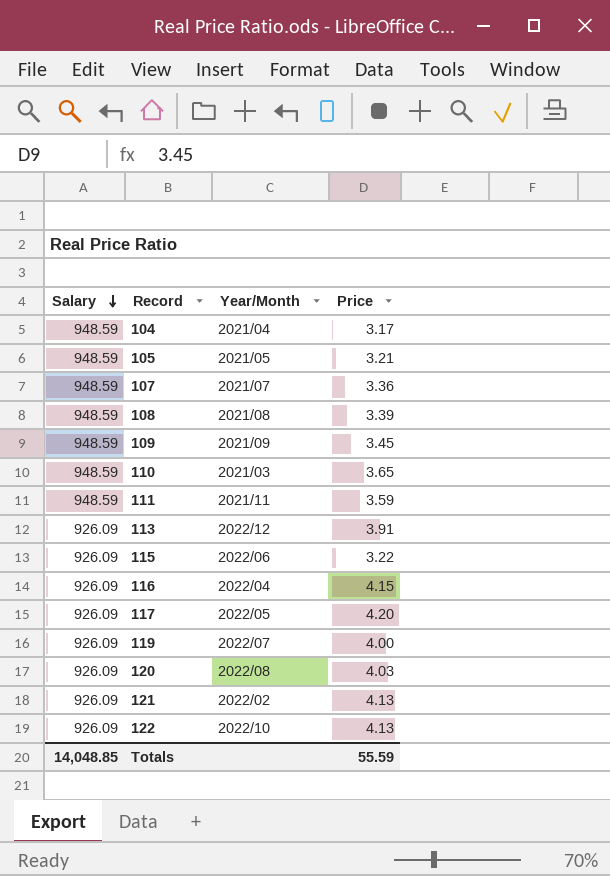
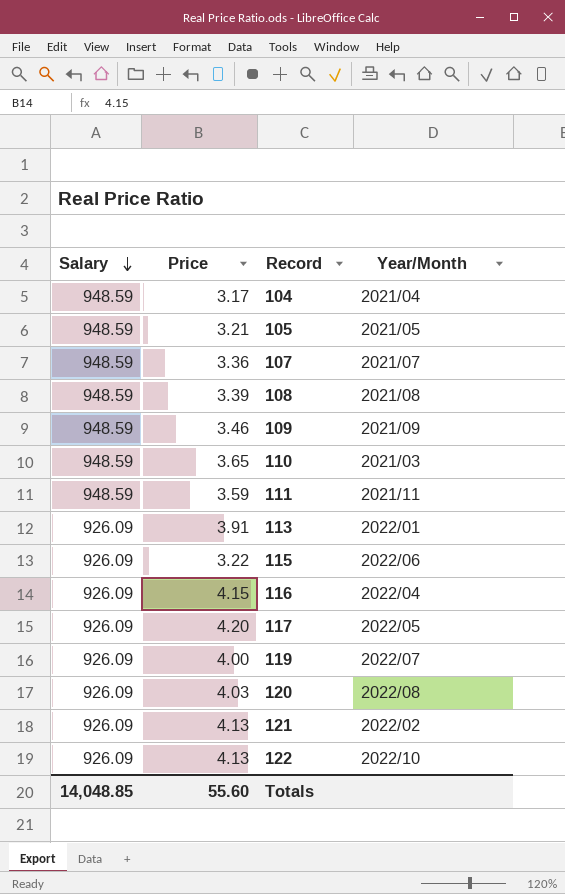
column Price | position: 4 -> 2
109 | Price: 3.45 -> 3.46
113 | Year/Month: 2022/12 -> 2022/01
Totals | Price: 55.59 -> 55.60

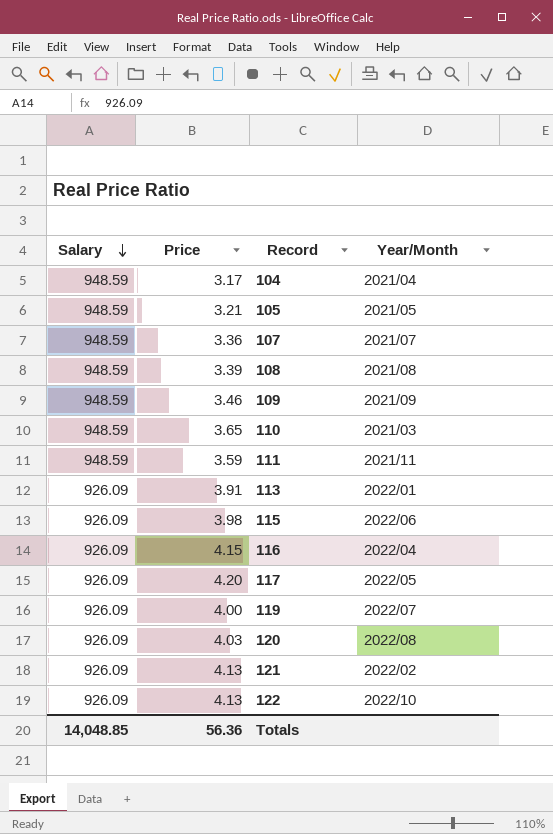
115 | Price: 3.22 -> 3.98
Totals | Price: 55.60 -> 56.36

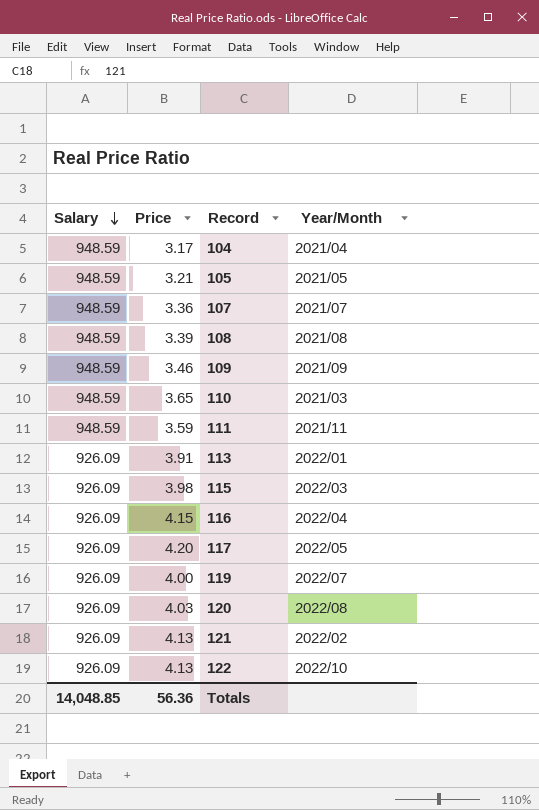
115 | Year/Month: 2022/06 -> 2022/03

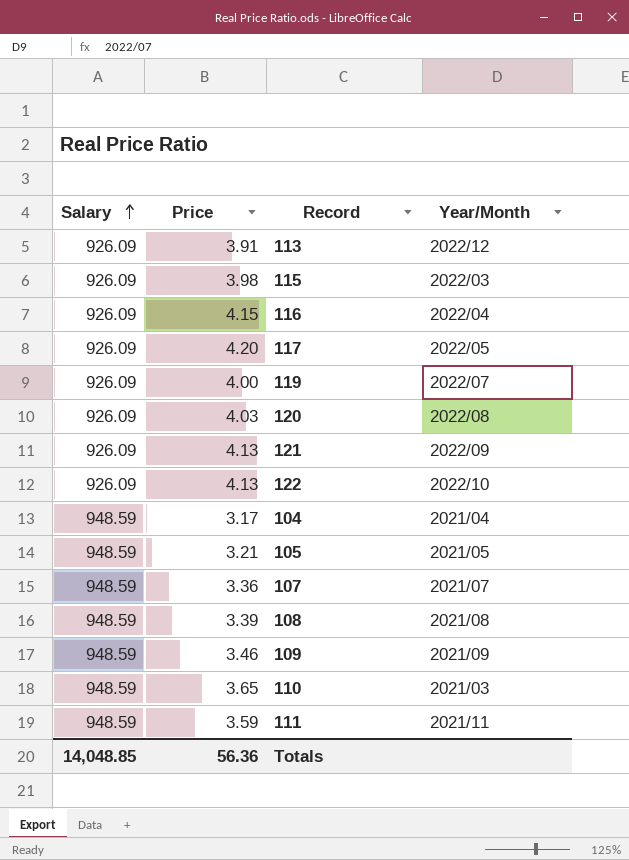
row order: Salary descending -> Salary ascending
113 | Year/Month: 2022/01 -> 2022/12
121 | Year/Month: 2022/02 -> 2022/09

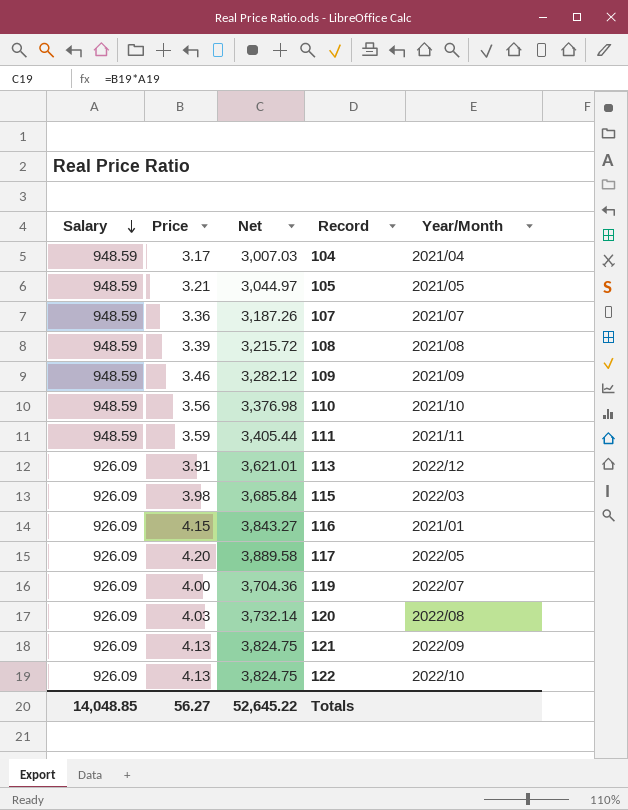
row order: Salary ascending -> Salary descending
column Net | formula: none -> [Salary] * [Price]
110 | Price: 3.65 -> 3.56
110 | Year/Month: 2021/03 -> 2021/10
116 | Year/Month: 2022/04 -> 2021/01
Totals | Price: 56.36 -> 56.27

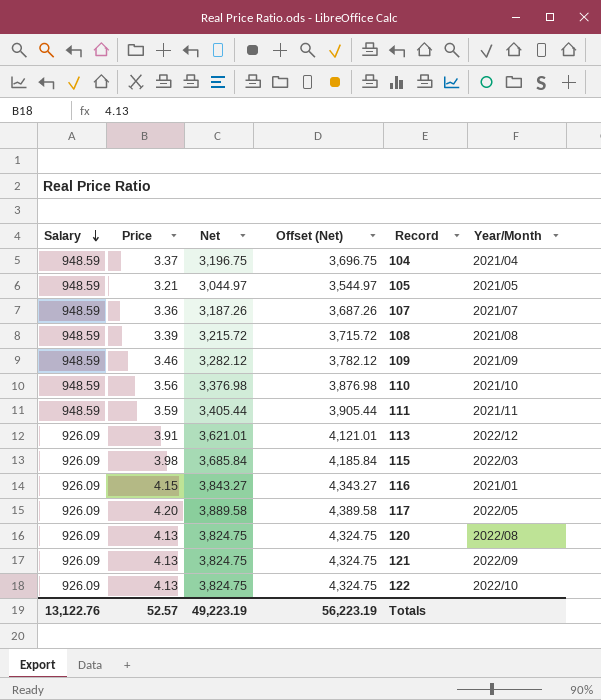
column Offset (Net) | formula: none -> [Net] + 500
row 119: 926.09 | 4.00 | 3,704.36 | 2022/07 -> none
104 | Price: 3.17 -> 3.37
104 | Net: 3,007.03 -> 3,196.75
120 | Price: 4.03 -> 4.13
120 | Net: 3,732.14 -> 3,824.75
Totals | Salary: 14,048.85 -> 13,122.76
Totals | Price: 56.27 -> 52.57
Totals | Net: 52,645.22 -> 49,223.19

